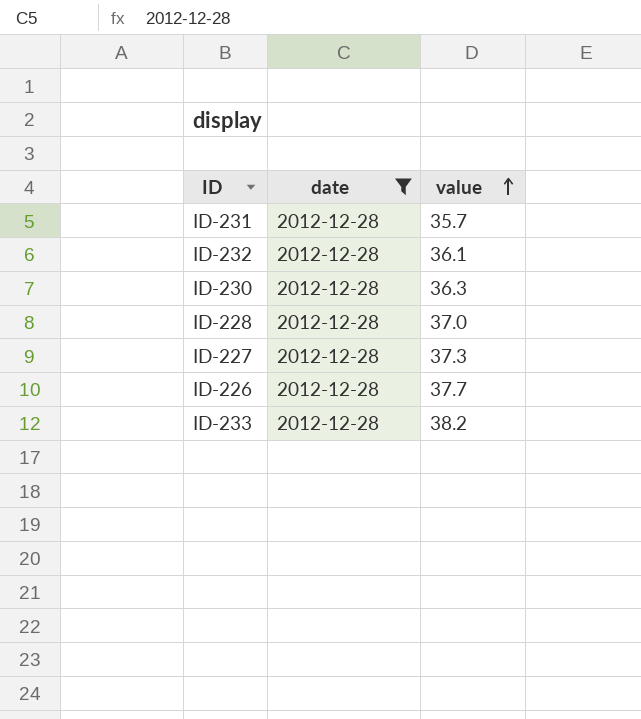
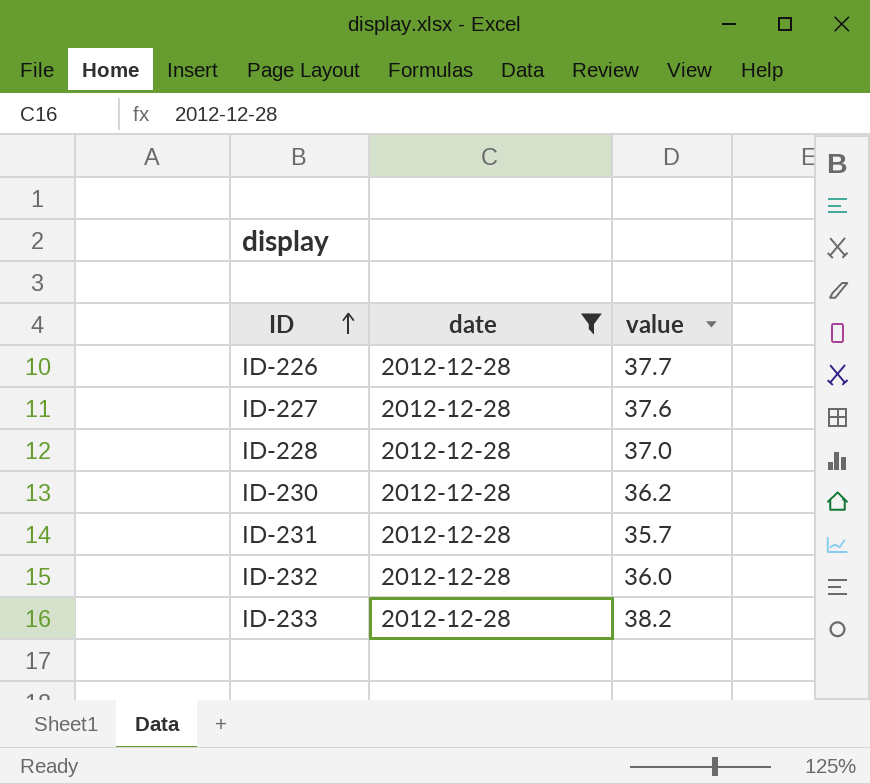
row order: value ascending -> ID ascending
ID-227 | value: 37.3 -> 37.6
ID-230 | value: 36.3 -> 36.2
ID-232 | value: 36.1 -> 36.0

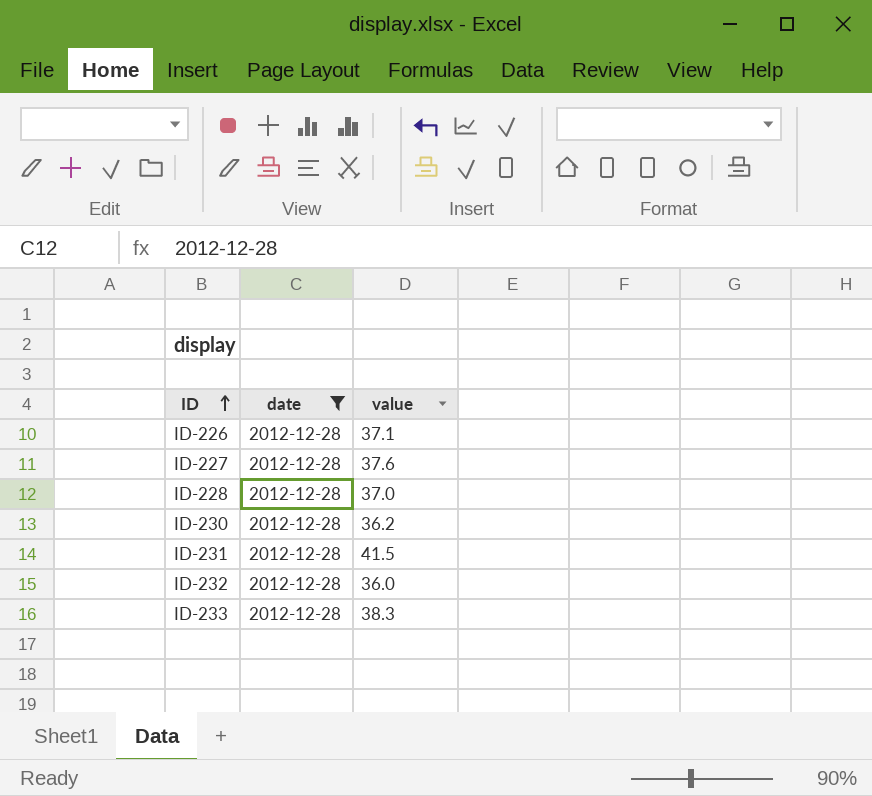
ID-226 | value: 37.7 -> 37.1
ID-231 | value: 35.7 -> 41.5
ID-233 | value: 38.2 -> 38.3

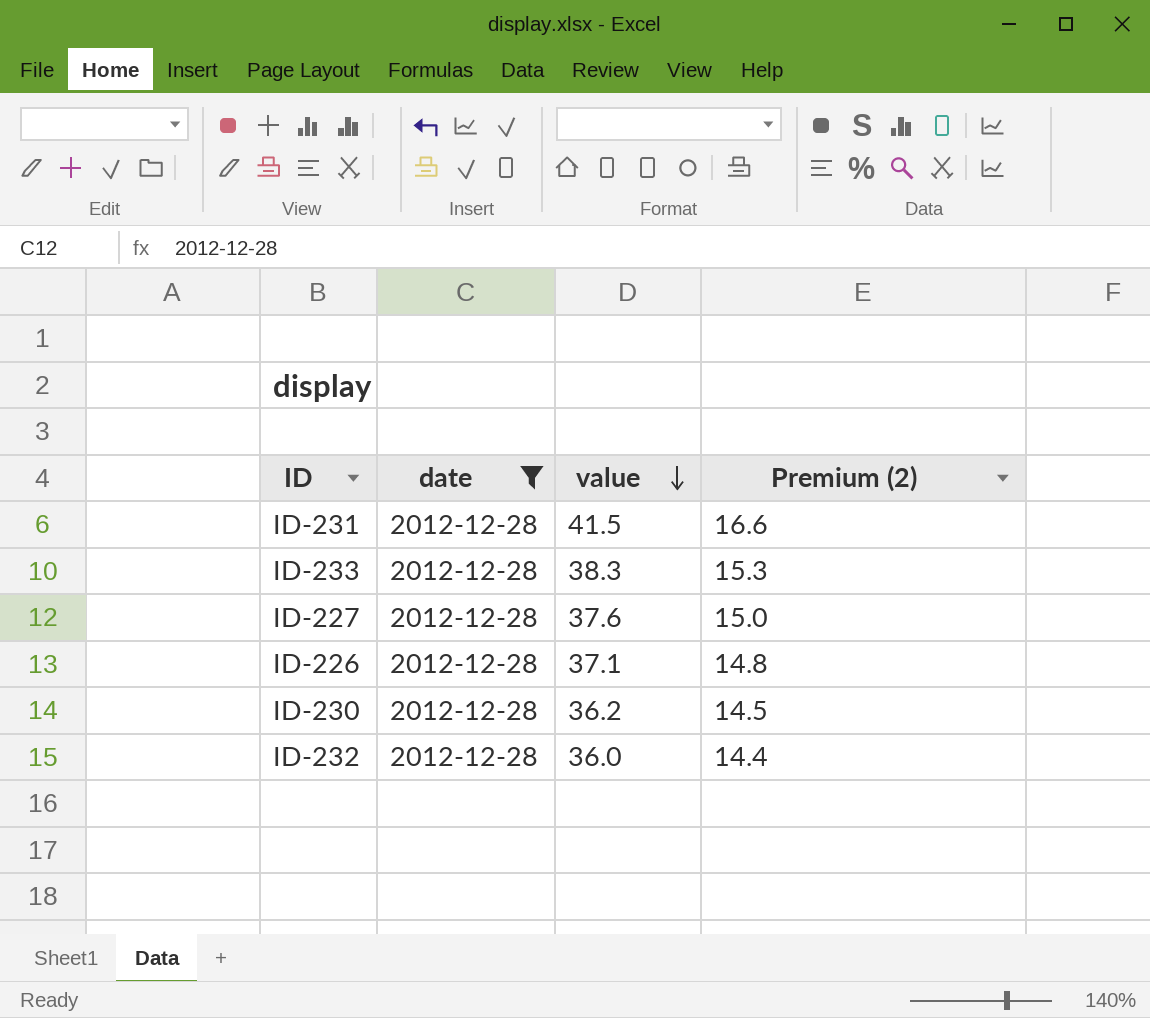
row order: ID ascending -> value descending
column Premium (2) | formula: none -> [value] * 0.4
row ID-228: 2012-12-28 | 37.0 -> none

